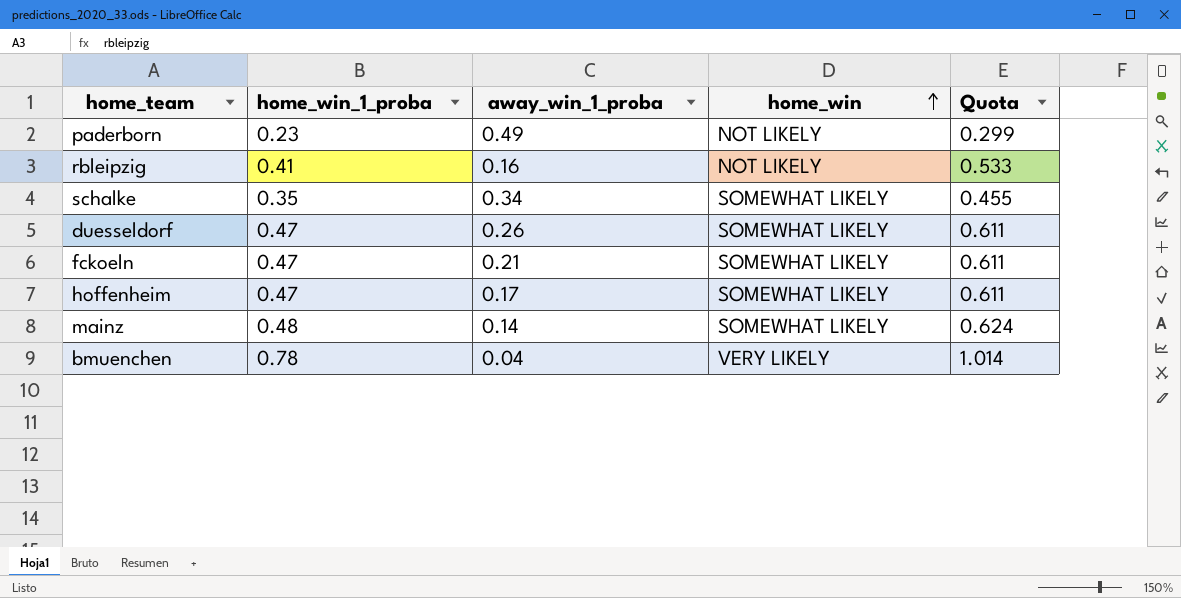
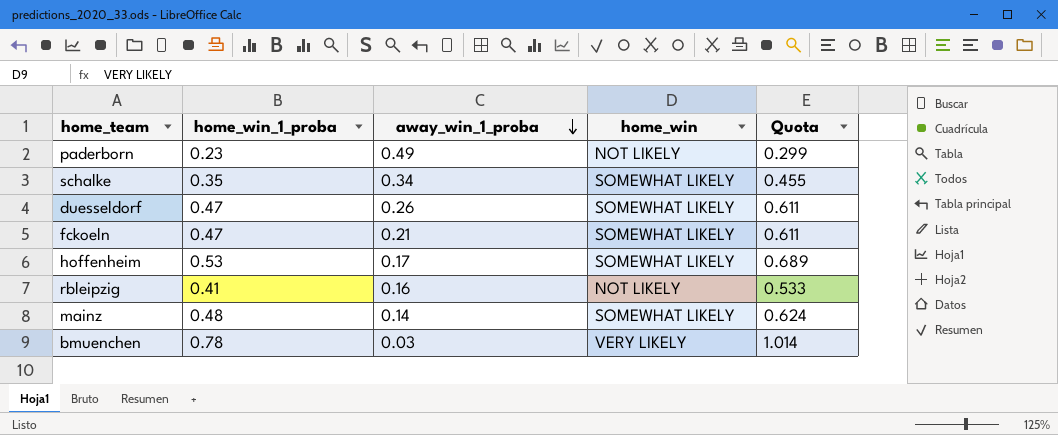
row order: home_win ascending -> away_win_1_proba descending
hoffenheim | home_win_1_proba: 0.47 -> 0.53
hoffenheim | Quota: 0.611 -> 0.689
bmuenchen | away_win_1_proba: 0.04 -> 0.03

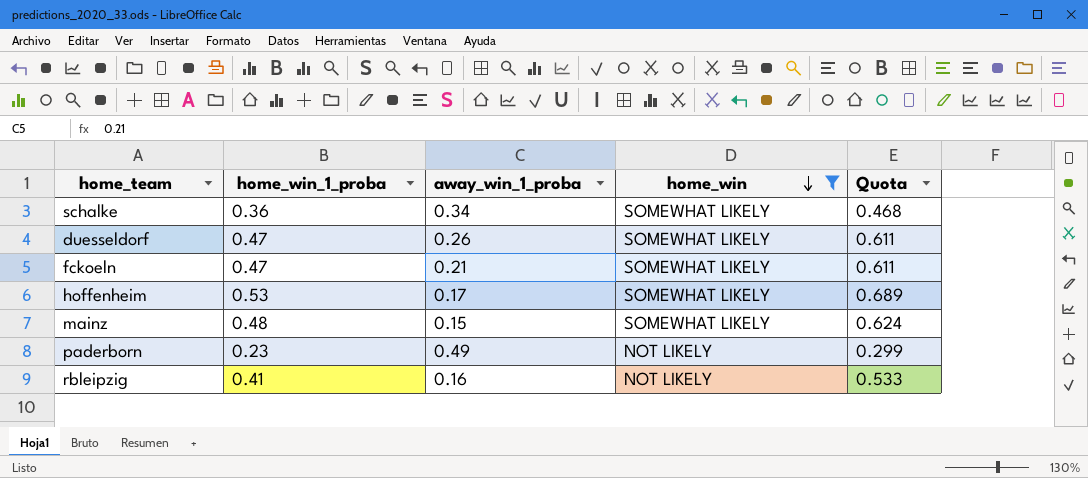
filter: none -> home_win != VERY LIKELY
row order: away_win_1_proba descending -> home_win descending
schalke | home_win_1_proba: 0.35 -> 0.36
schalke | Quota: 0.455 -> 0.468
mainz | away_win_1_proba: 0.14 -> 0.15

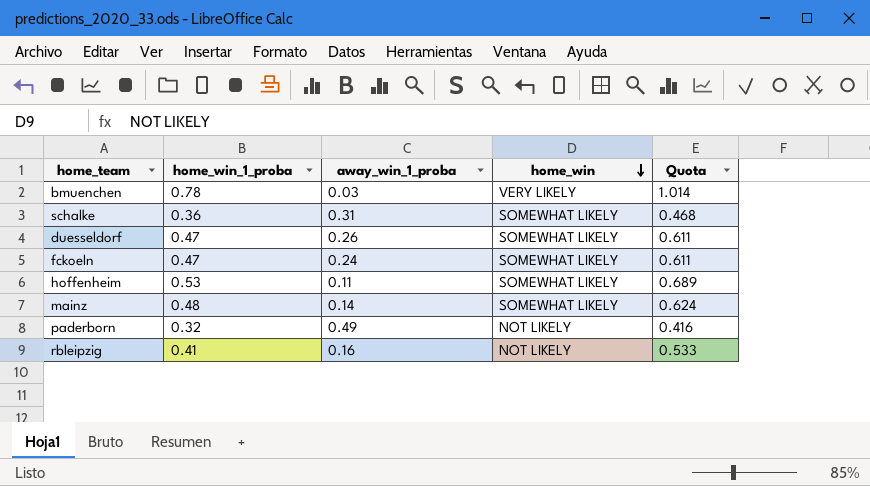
filter: home_win != VERY LIKELY -> none
schalke | away_win_1_proba: 0.34 -> 0.31
fckoeln | away_win_1_proba: 0.21 -> 0.24
hoffenheim | away_win_1_proba: 0.17 -> 0.11
mainz | away_win_1_proba: 0.15 -> 0.14
paderborn | home_win_1_proba: 0.23 -> 0.32
paderborn | Quota: 0.299 -> 0.416

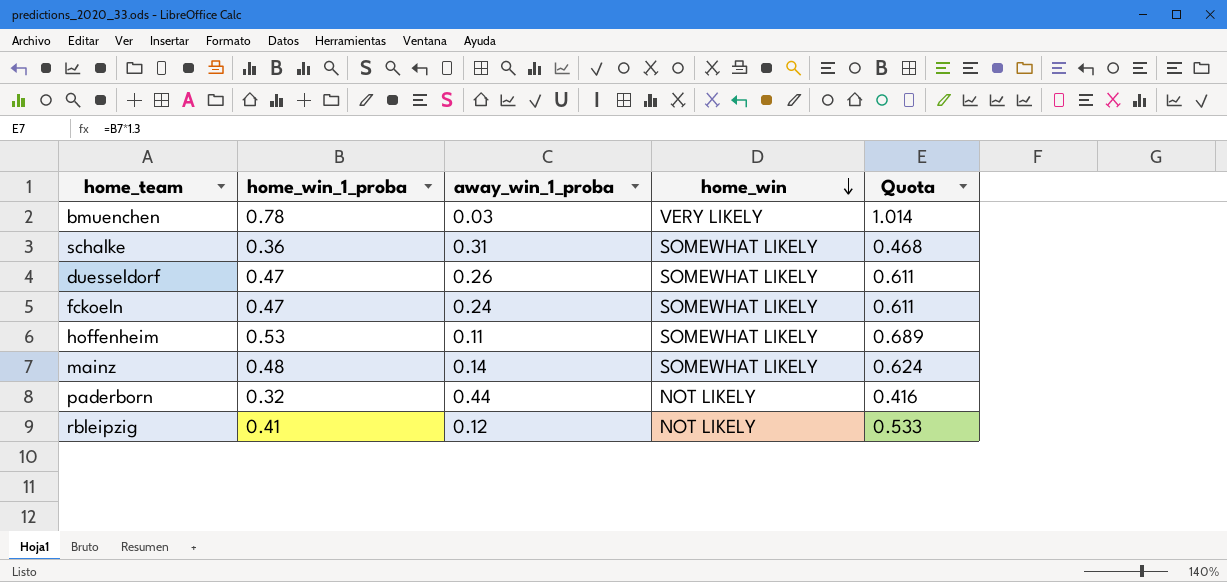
paderborn | away_win_1_proba: 0.49 -> 0.44
rbleipzig | away_win_1_proba: 0.16 -> 0.12

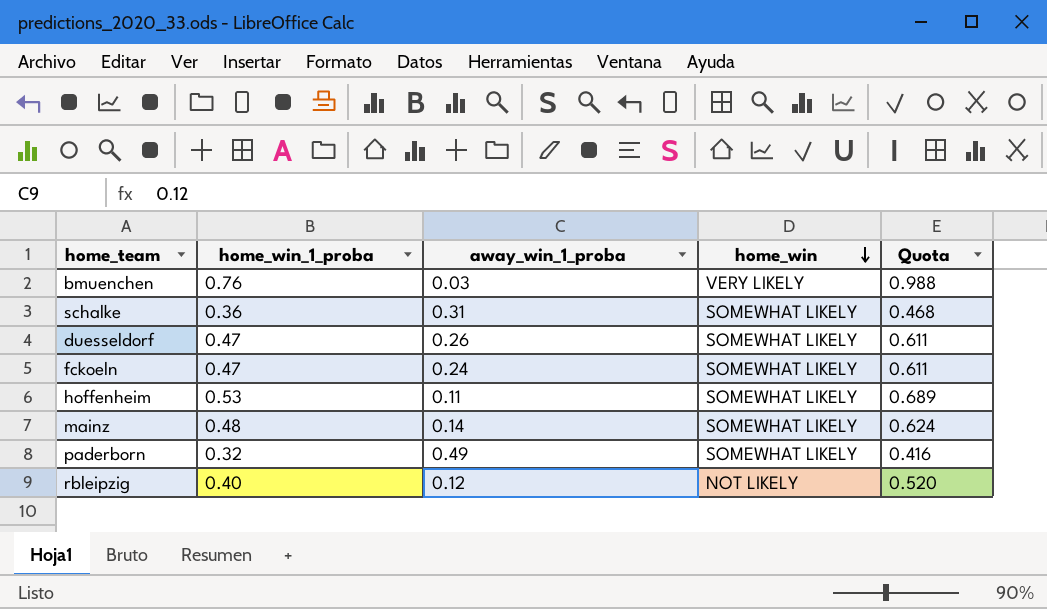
bmuenchen | home_win_1_proba: 0.78 -> 0.76
bmuenchen | Quota: 1.014 -> 0.988
paderborn | away_win_1_proba: 0.44 -> 0.49
paderborn | home_win: NOT LIKELY -> SOMEWHAT LIKELY
rbleipzig | home_win_1_proba: 0.41 -> 0.40
rbleipzig | Quota: 0.533 -> 0.520

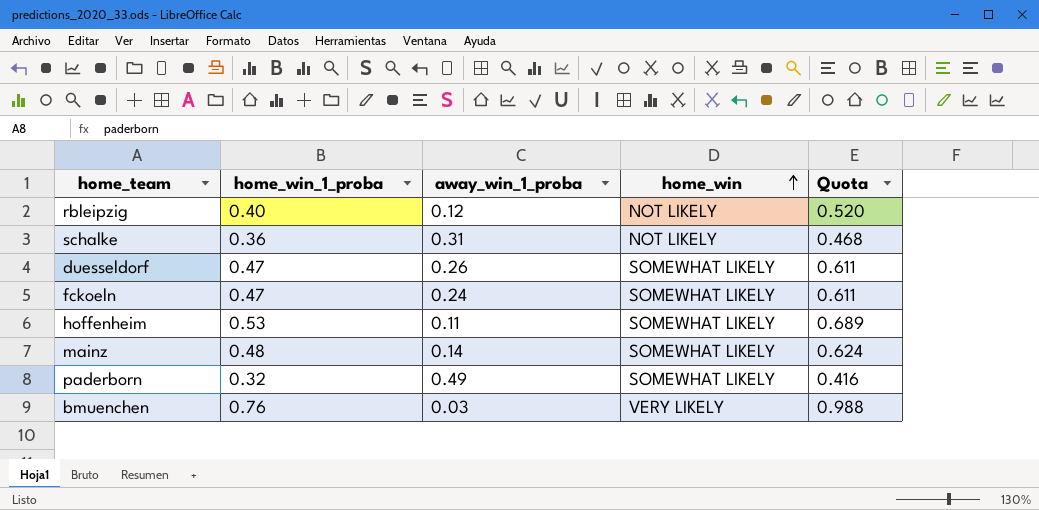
row order: home_win descending -> home_win ascending
schalke | home_win: SOMEWHAT LIKELY -> NOT LIKELY

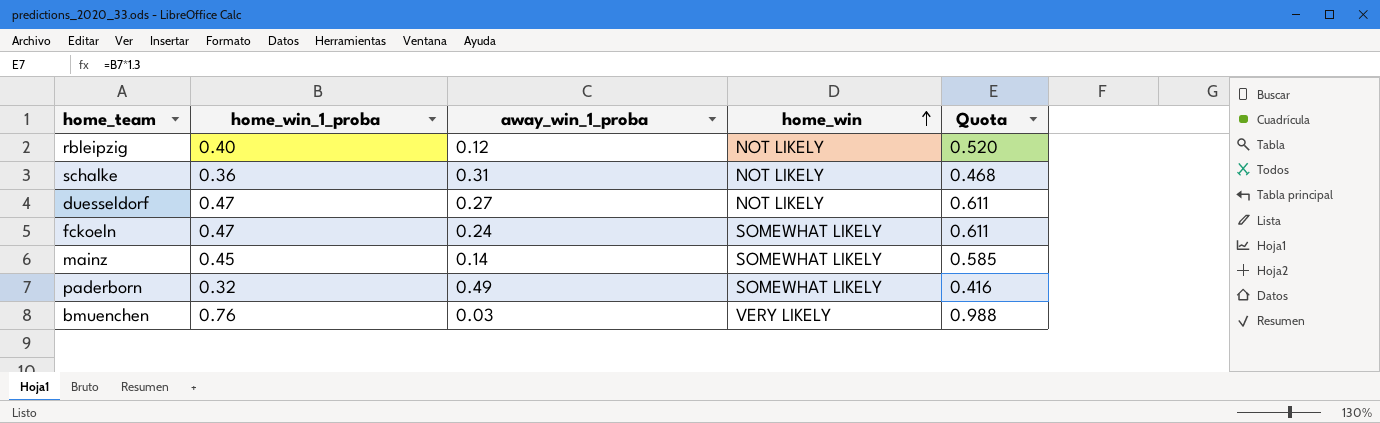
row hoffenheim: 0.53 | 0.11 | SOMEWHAT LIKELY | 0.689 -> none
duesseldorf | away_win_1_proba: 0.26 -> 0.27
duesseldorf | home_win: SOMEWHAT LIKELY -> NOT LIKELY
mainz | home_win_1_proba: 0.48 -> 0.45
mainz | Quota: 0.624 -> 0.585

